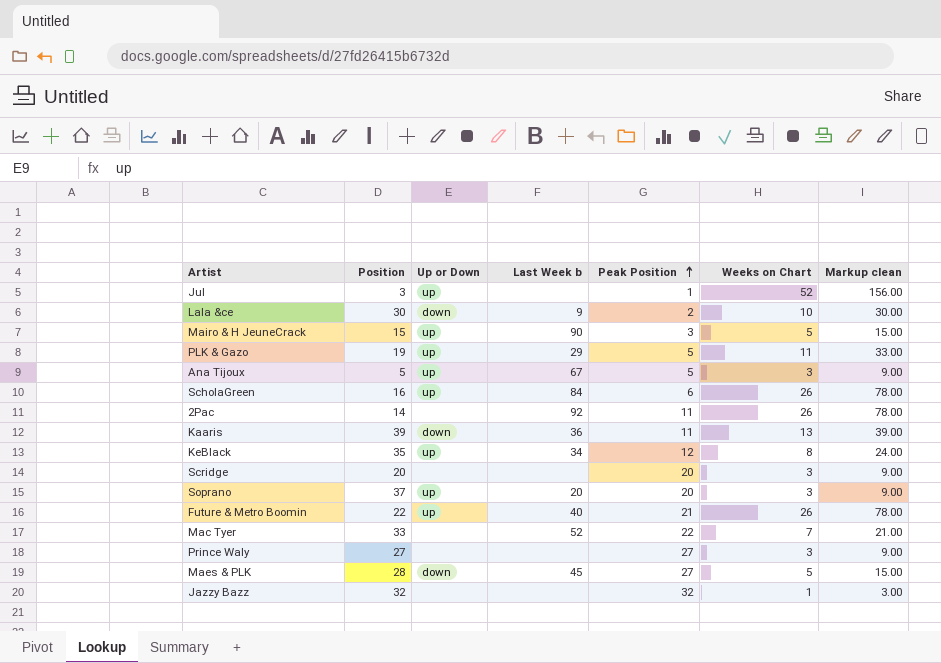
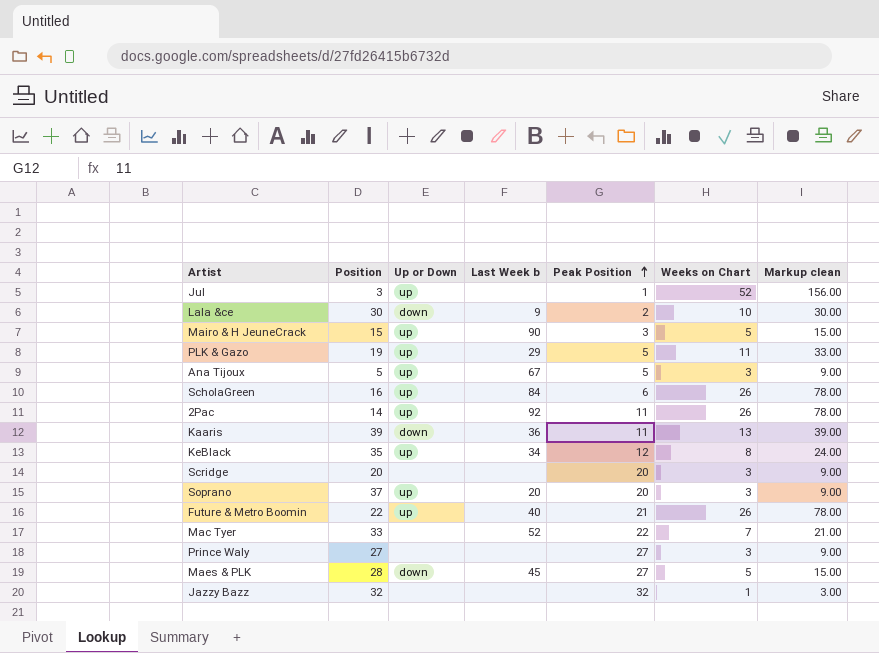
2Pac | Up or Down: none -> up

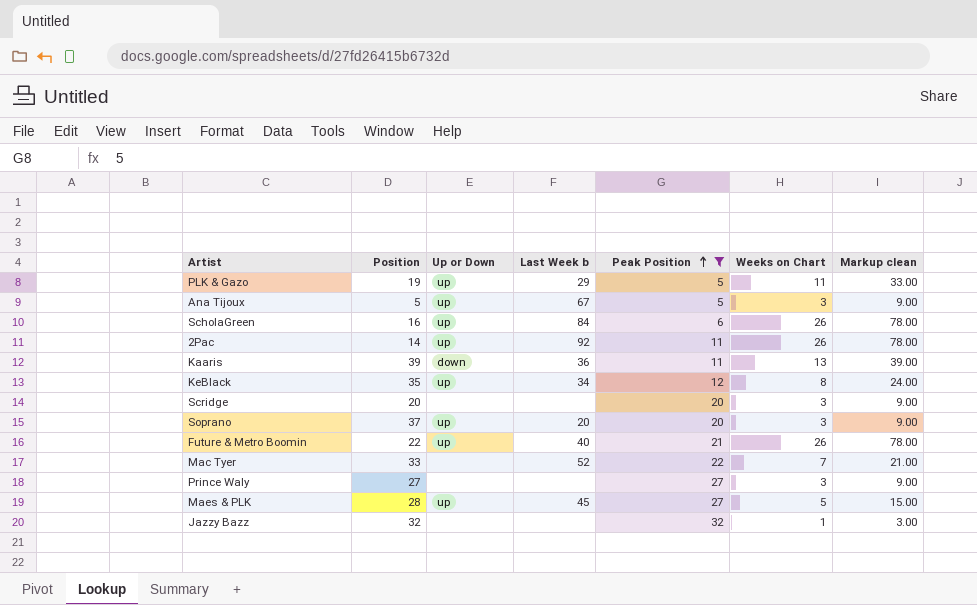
filter: none -> Peak Position >= 5
Maes & PLK | Up or Down: down -> up

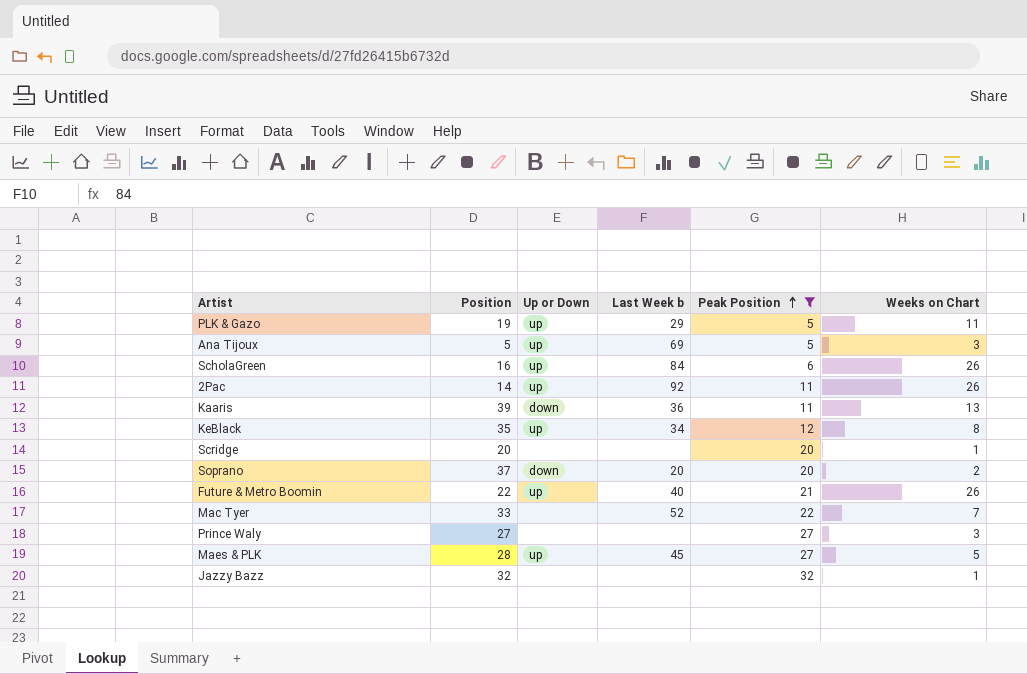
column Markup clean | formula: [Weeks on Chart] * 3 -> none
Ana Tijoux | Last Week b: 67 -> 69
Scridge | Weeks on Chart: 3 -> 1
Soprano | Up or Down: up -> down
Soprano | Weeks on Chart: 3 -> 2

